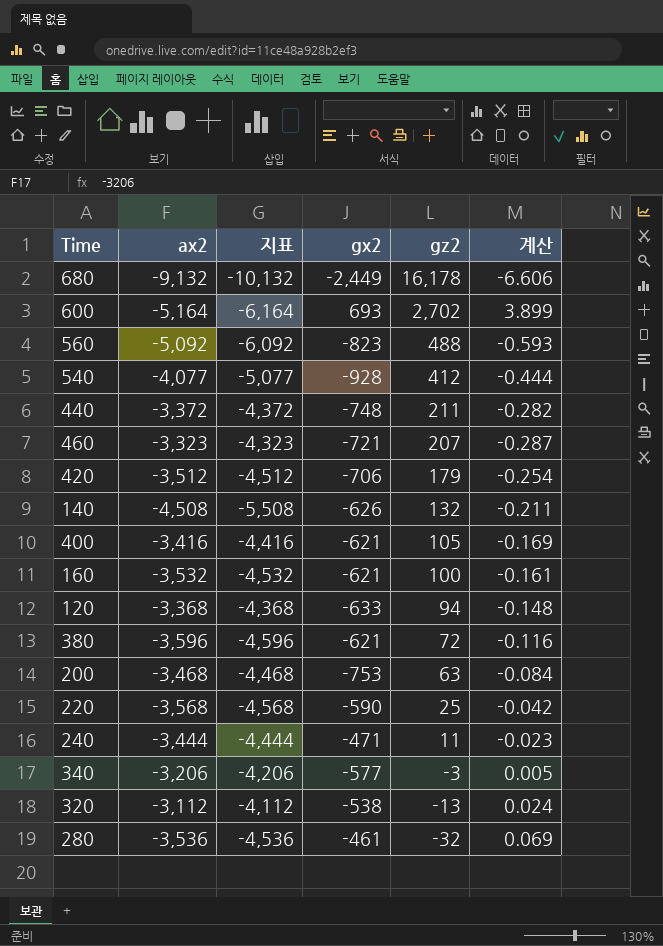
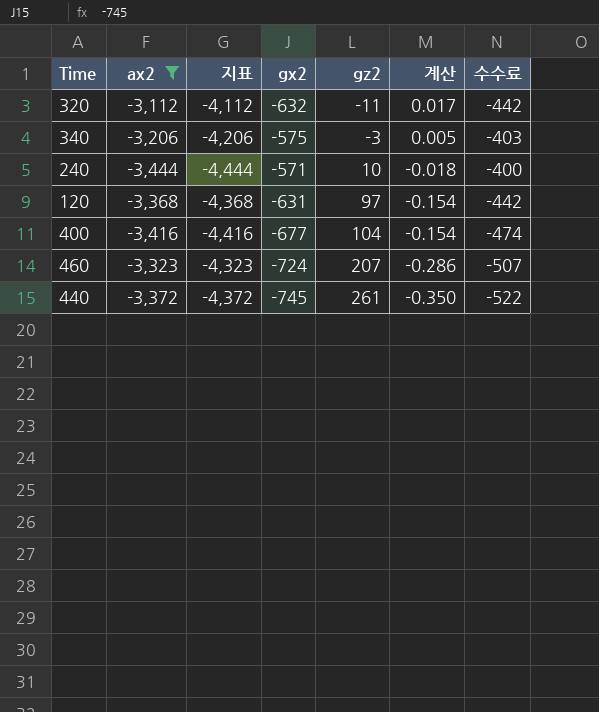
filter: none -> ax2 >= -3,444
row order: gz2 descending -> gz2 ascending
column 수수료 | formula: none -> [gx2] * 0.7
320 | gx2: -538 -> -632
320 | gz2: -13 -> -11
320 | 계산: 0.024 -> 0.017
340 | gx2: -577 -> -575
240 | gx2: -471 -> -571
240 | gz2: 11 -> 10
240 | 계산: -0.023 -> -0.018
120 | gx2: -633 -> -631
120 | gz2: 94 -> 97
120 | 계산: -0.148 -> -0.154
400 | gx2: -621 -> -677
400 | gz2: 105 -> 104
400 | 계산: -0.169 -> -0.154
460 | gx2: -721 -> -724
460 | 계산: -0.287 -> -0.286
440 | gx2: -748 -> -745
440 | gz2: 211 -> 261
440 | 계산: -0.282 -> -0.350

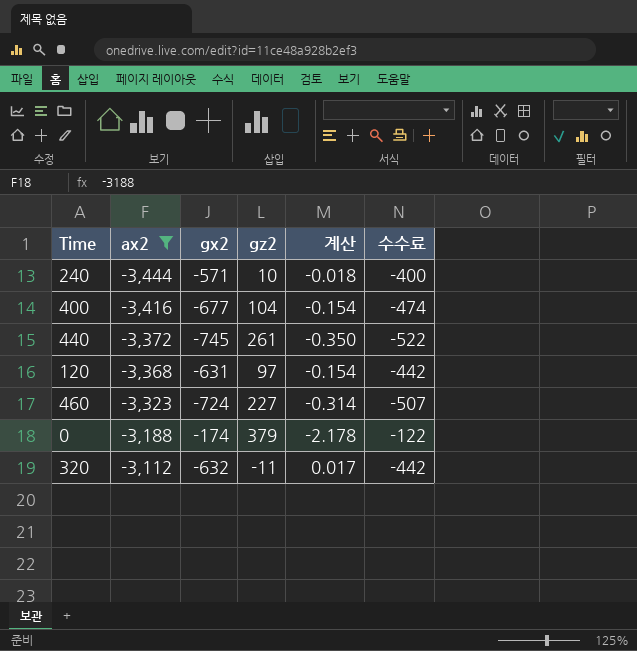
row order: gz2 ascending -> ax2 ascending
column 지표 | formula: [ax2] - 1000 -> none
row 340: -3,206 | -4,206 | -575 | -3 | 0.005 | -403 -> none
460 | gz2: 207 -> 227
460 | 계산: -0.286 -> -0.314
row 0: none -> -3,188 | -174 | 379 | -2.178 | -122

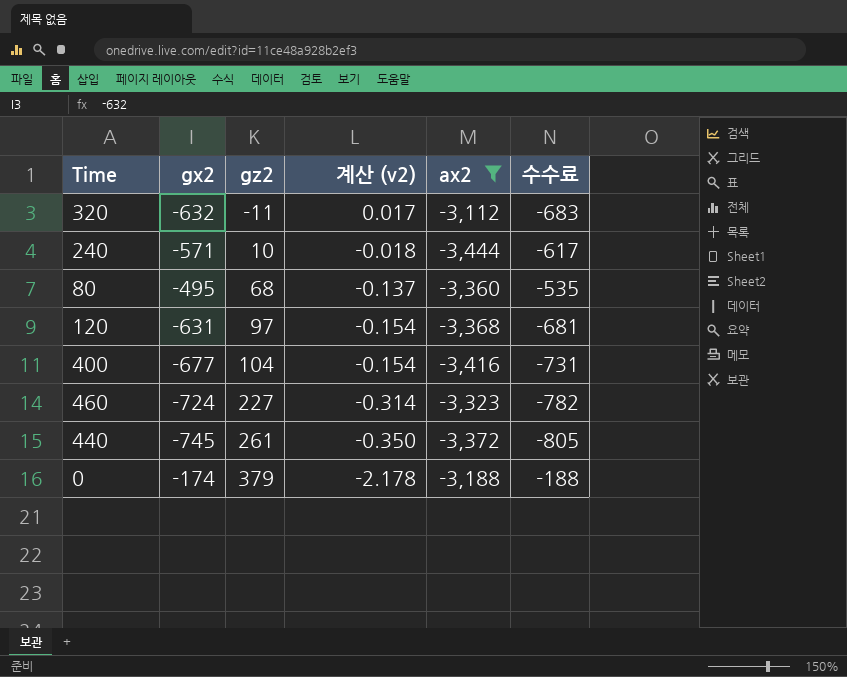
row order: ax2 ascending -> gz2 ascending
column name: 계산 -> 계산 (v2)
column ax2 | position: 2 -> 5
column 수수료 | formula: [gx2] * 0.7 -> [gx2] * 1.08
row 80: none -> -495 | 68 | -0.137 | -3,360 | -535

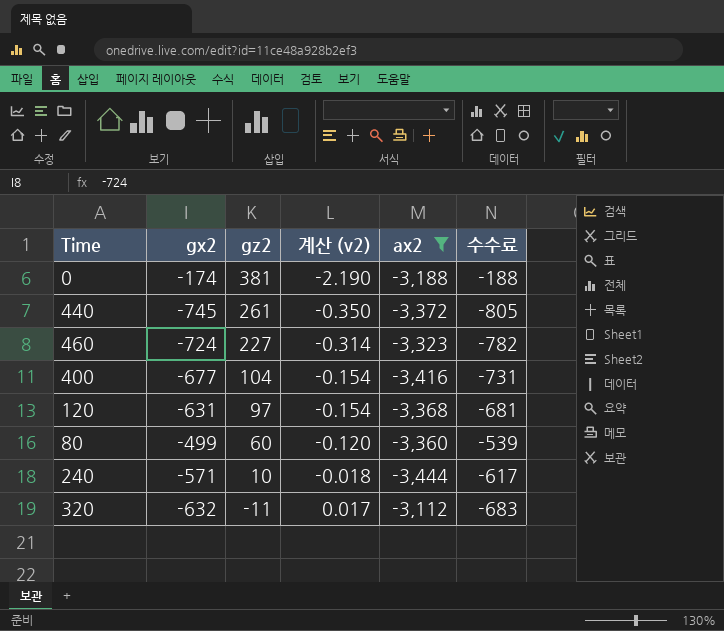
row order: gz2 ascending -> gz2 descending
0 | gz2: 379 -> 381
0 | 계산 (v2): -2.178 -> -2.190
80 | gx2: -495 -> -499
80 | gz2: 68 -> 60
80 | 계산 (v2): -0.137 -> -0.120
80 | 수수료: -535 -> -539

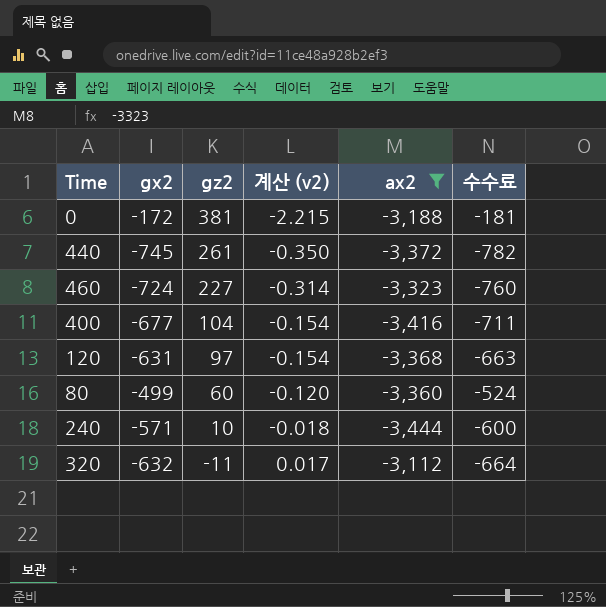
column 수수료 | formula: [gx2] * 1.08 -> [gx2] * 1.05
0 | gx2: -174 -> -172
0 | 계산 (v2): -2.190 -> -2.215

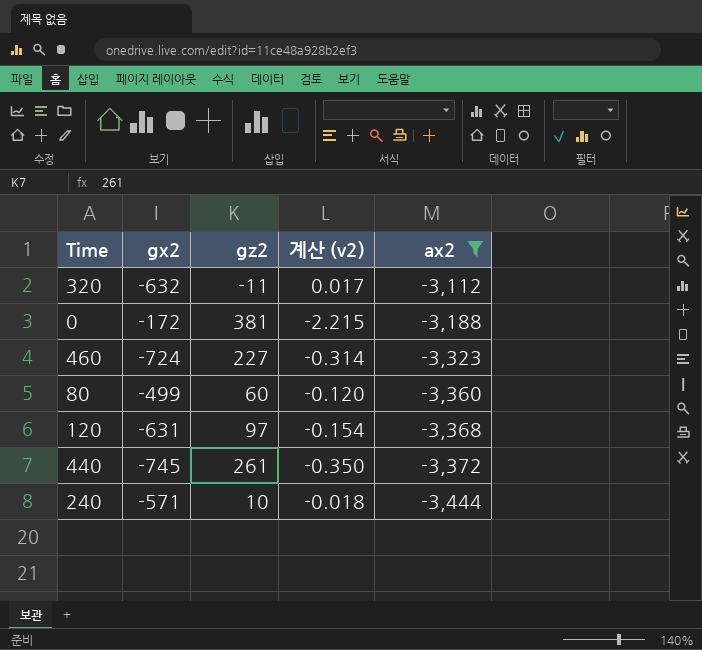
row order: gz2 descending -> ax2 descending
column 수수료 | formula: [gx2] * 1.05 -> none
row 400: -677 | 104 | -0.154 | -3,416 | -711 -> none

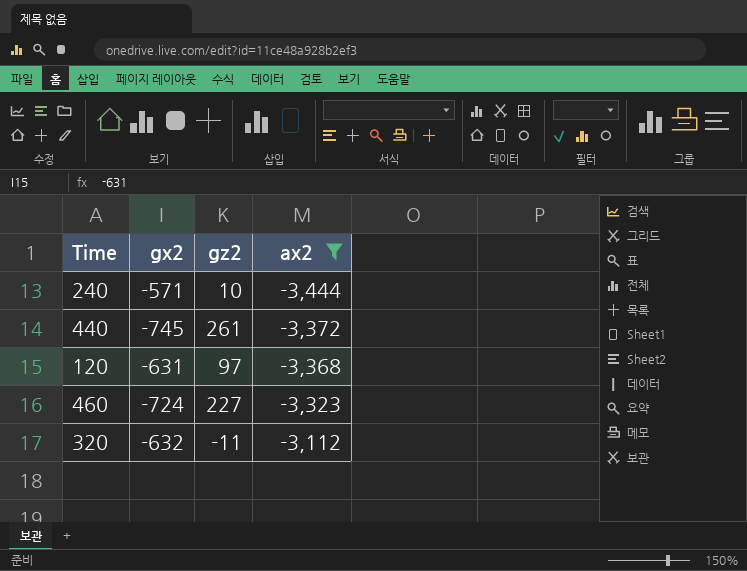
row order: ax2 descending -> ax2 ascending
column 계산 (v2) | formula: [gz2] / [gx2] -> none
row 0: -172 | 381 | -2.215 | -3,188 -> none
row 80: -499 | 60 | -0.120 | -3,360 -> none

